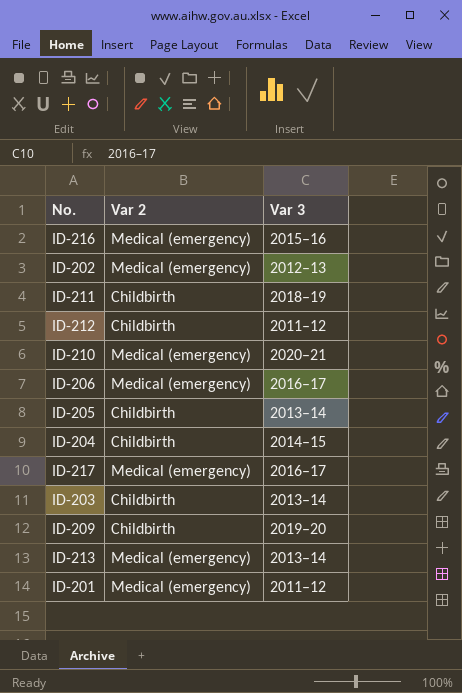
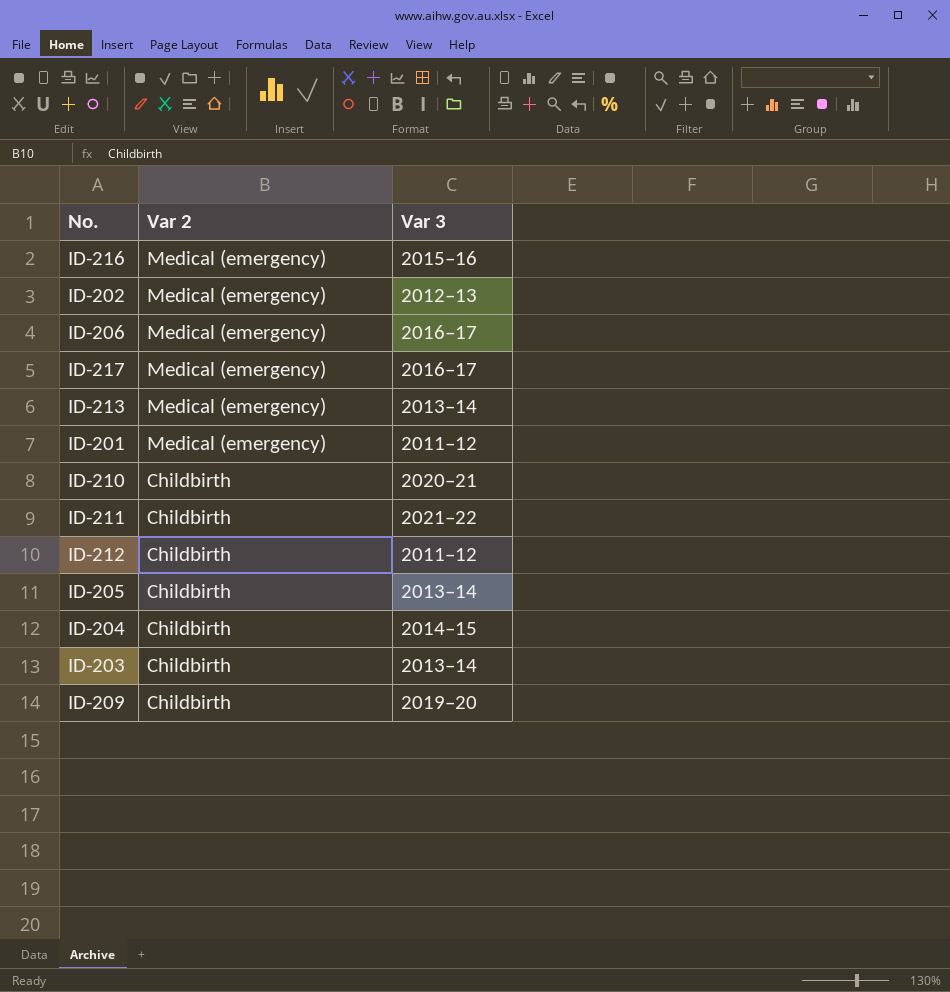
row order: none -> Var 2 descending
ID-210 | Var 2: Medical (emergency) -> Childbirth
ID-211 | Var 3: 2018–19 -> 2021–22

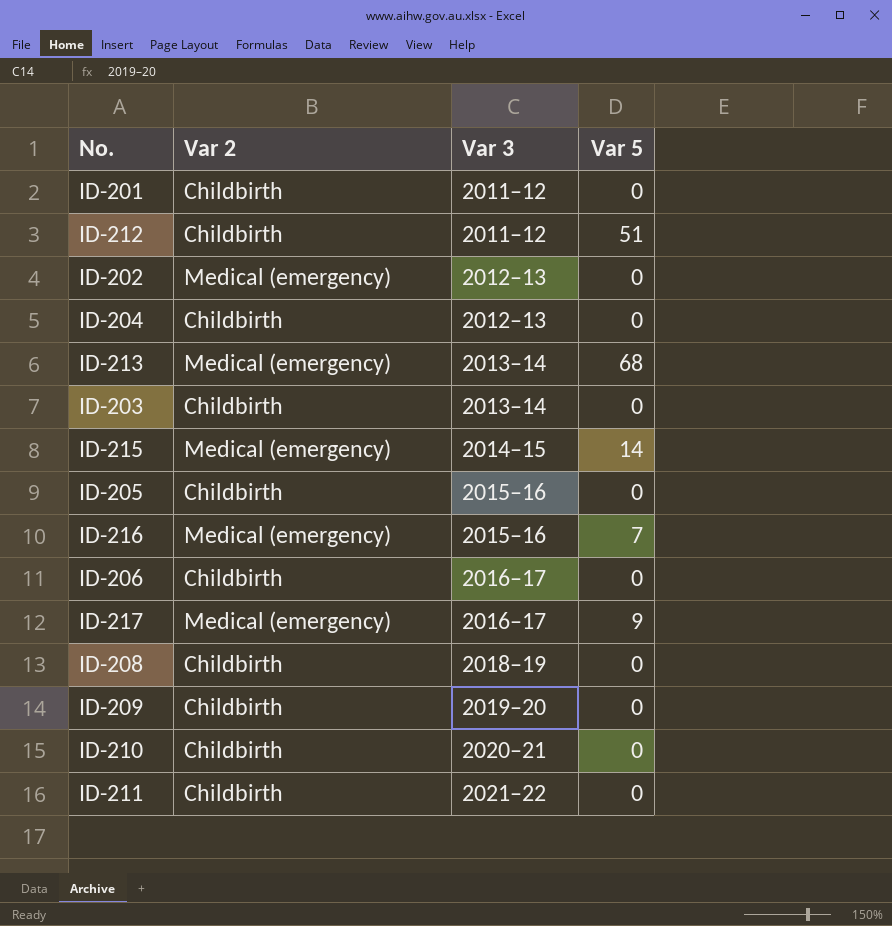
row order: Var 2 descending -> Var 3 ascending
column Var 5 | position: none -> 4
ID-201 | Var 2: Medical (emergency) -> Childbirth
ID-204 | Var 3: 2014–15 -> 2012–13
row ID-215: none -> Medical (emergency) | 2014–15 | 14
ID-205 | Var 3: 2013–14 -> 2015–16
ID-206 | Var 2: Medical (emergency) -> Childbirth
row ID-208: none -> Childbirth | 2018–19 | 0

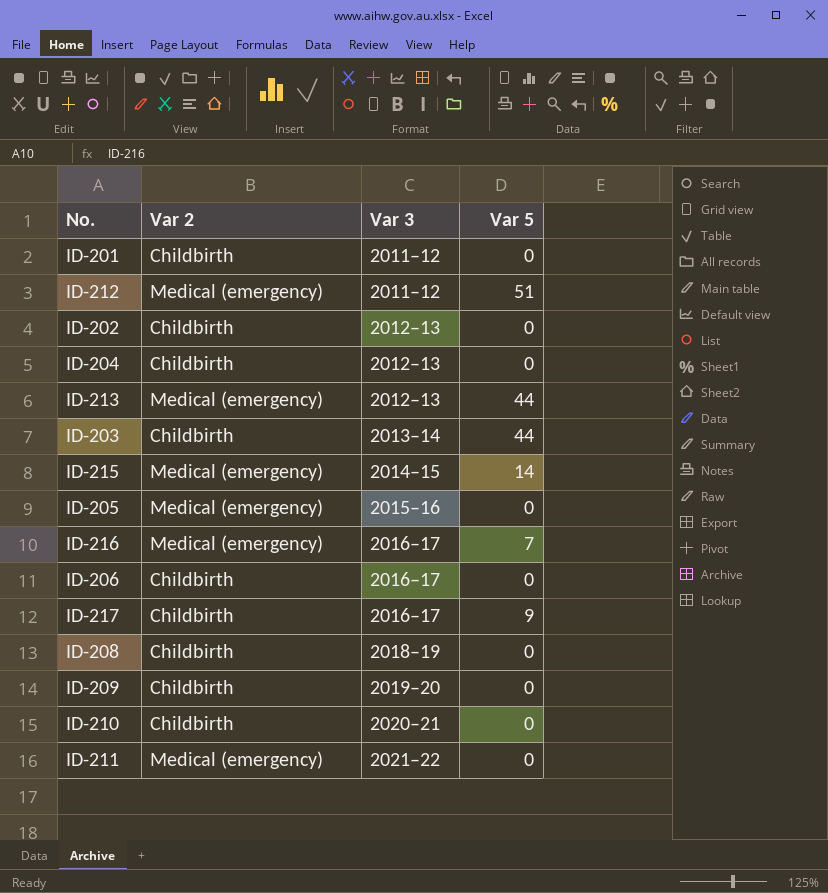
ID-212 | Var 2: Childbirth -> Medical (emergency)
ID-202 | Var 2: Medical (emergency) -> Childbirth
ID-213 | Var 3: 2013–14 -> 2012–13
ID-213 | Var 5: 68 -> 44
ID-203 | Var 5: 0 -> 44
ID-205 | Var 2: Childbirth -> Medical (emergency)
ID-216 | Var 3: 2015–16 -> 2016–17
ID-217 | Var 2: Medical (emergency) -> Childbirth
ID-211 | Var 2: Childbirth -> Medical (emergency)

